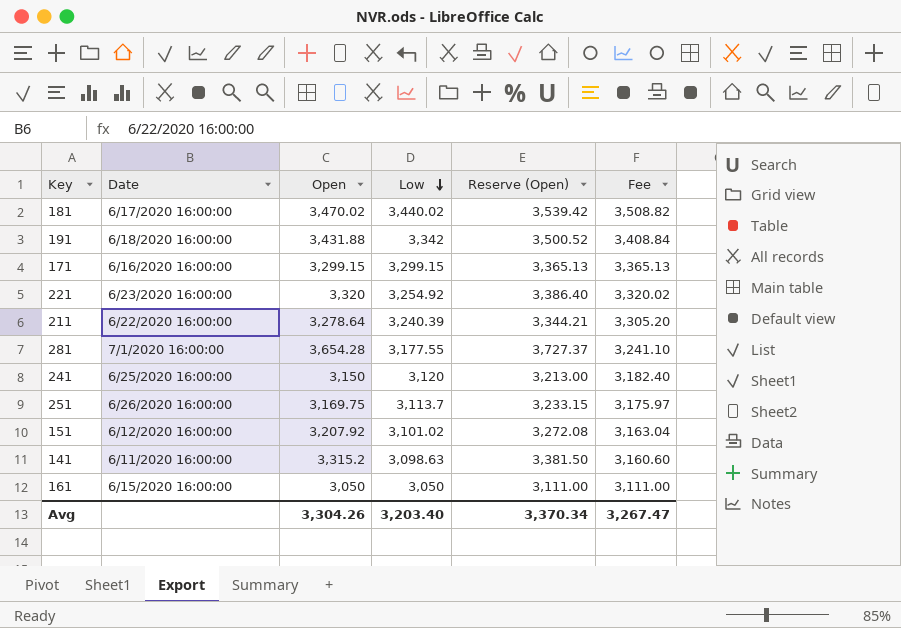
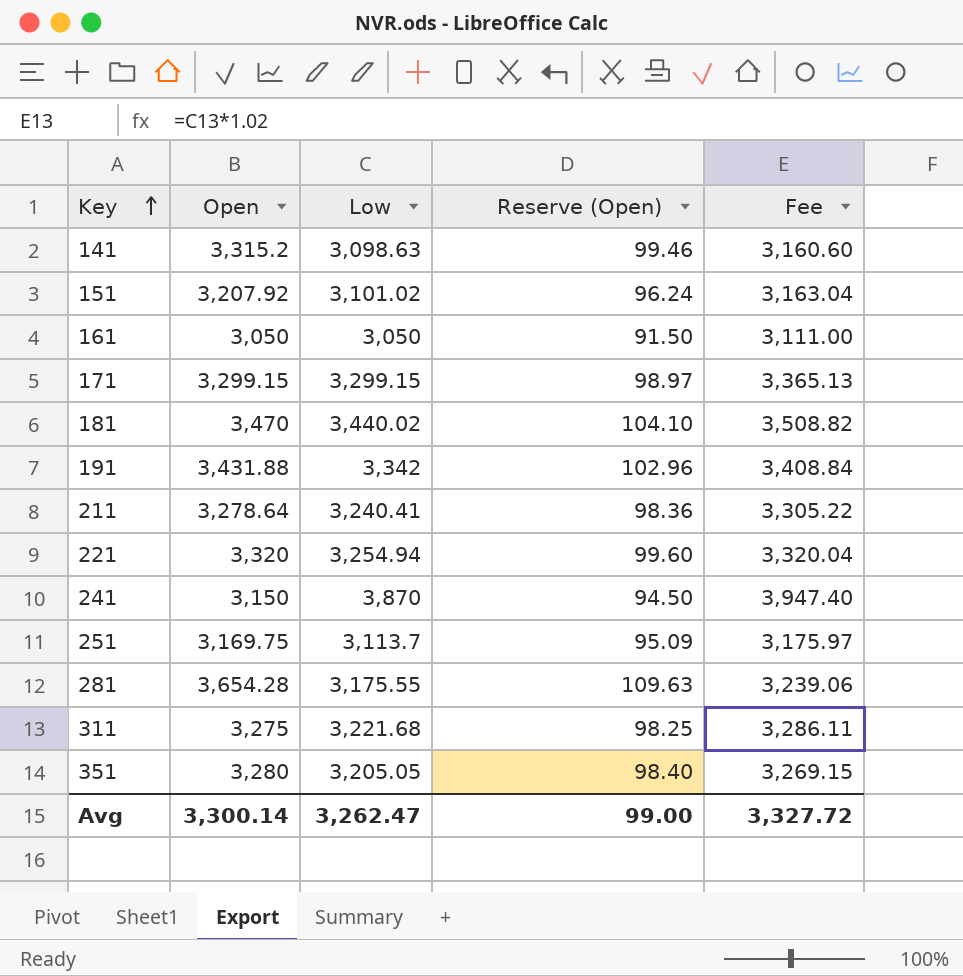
row order: Low descending -> Key ascending
column Date | position: 2 -> none
column Reserve (Open) | formula: [Open] * 1.02 -> [Open] * 0.03
181 | Open: 3,470.02 -> 3,470
211 | Low: 3,240.39 -> 3,240.41
211 | Fee: 3,305.20 -> 3,305.22
221 | Low: 3,254.92 -> 3,254.94
221 | Fee: 3,320.02 -> 3,320.04
241 | Low: 3,120 -> 3,870
241 | Fee: 3,182.40 -> 3,947.40
281 | Low: 3,177.55 -> 3,175.55
281 | Fee: 3,241.10 -> 3,239.06
row 311: none -> 3,275 | 3,221.68 | 98.25 | 3,286.11
row 351: none -> 3,280 | 3,205.05 | 98.40 | 3,269.15
Avg | Open: 3,304.26 -> 3,300.14
Avg | Low: 3,203.40 -> 3,262.47
Avg | Reserve (Open): 3,370.34 -> 99.00
Avg | Fee: 3,267.47 -> 3,327.72

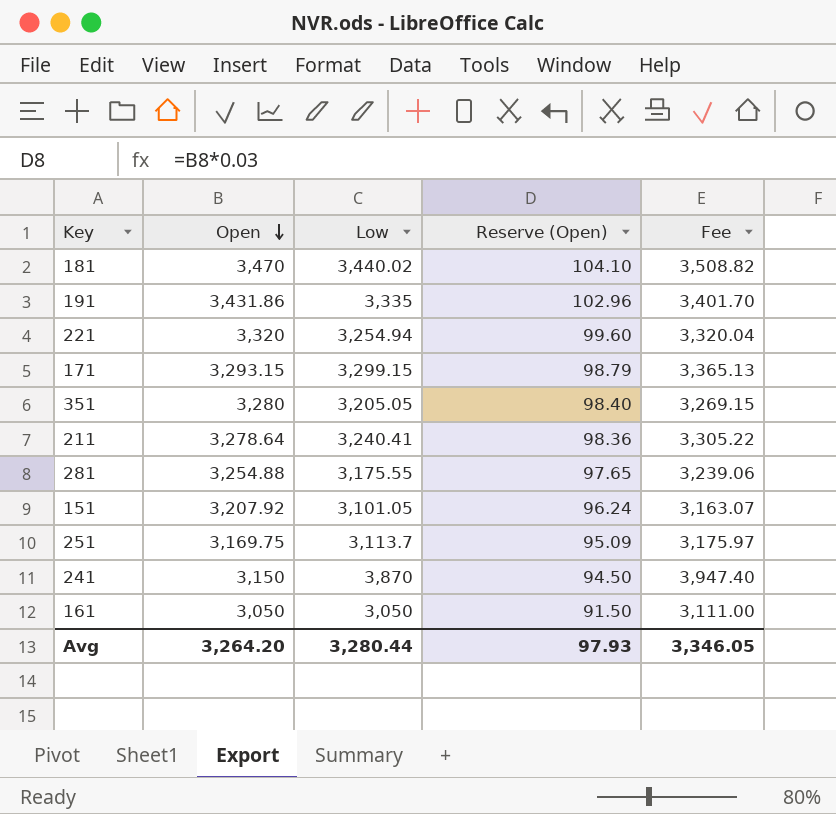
row order: Key ascending -> Open descending
row 141: 3,315.2 | 3,098.63 | 99.46 | 3,160.60 -> none
row 311: 3,275 | 3,221.68 | 98.25 | 3,286.11 -> none
191 | Open: 3,431.88 -> 3,431.86
191 | Low: 3,342 -> 3,335
191 | Fee: 3,408.84 -> 3,401.70
171 | Open: 3,299.15 -> 3,293.15
171 | Reserve (Open): 98.97 -> 98.79
281 | Open: 3,654.28 -> 3,254.88
281 | Reserve (Open): 109.63 -> 97.65
151 | Low: 3,101.02 -> 3,101.05
151 | Fee: 3,163.04 -> 3,163.07
Avg | Open: 3,300.14 -> 3,264.20
Avg | Low: 3,262.47 -> 3,280.44
Avg | Reserve (Open): 99.00 -> 97.93
Avg | Fee: 3,327.72 -> 3,346.05

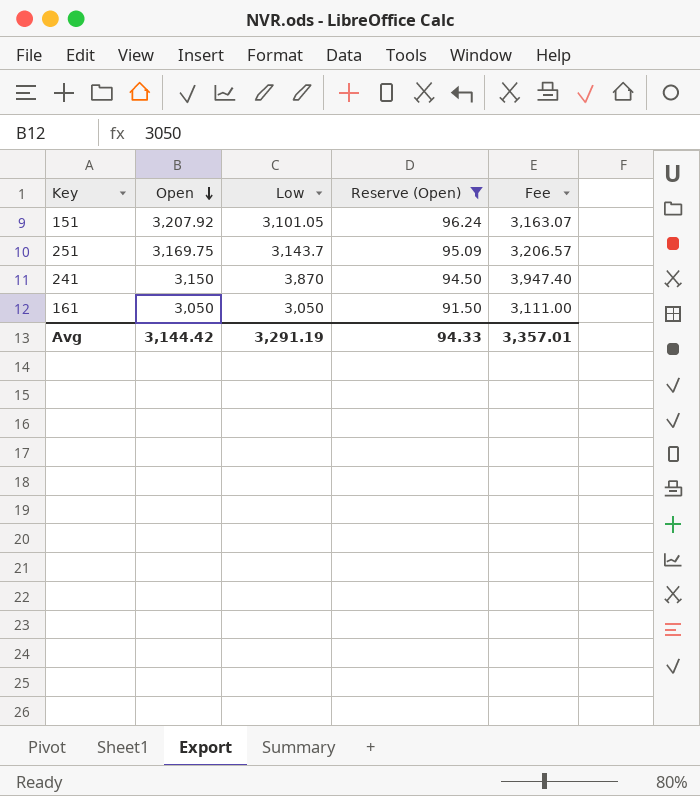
filter: none -> Reserve (Open) <= 96.24
251 | Low: 3,113.7 -> 3,143.7
251 | Fee: 3,175.97 -> 3,206.57
Avg | Open: 3,264.20 -> 3,144.42
Avg | Low: 3,280.44 -> 3,291.19
Avg | Reserve (Open): 97.93 -> 94.33
Avg | Fee: 3,346.05 -> 3,357.01

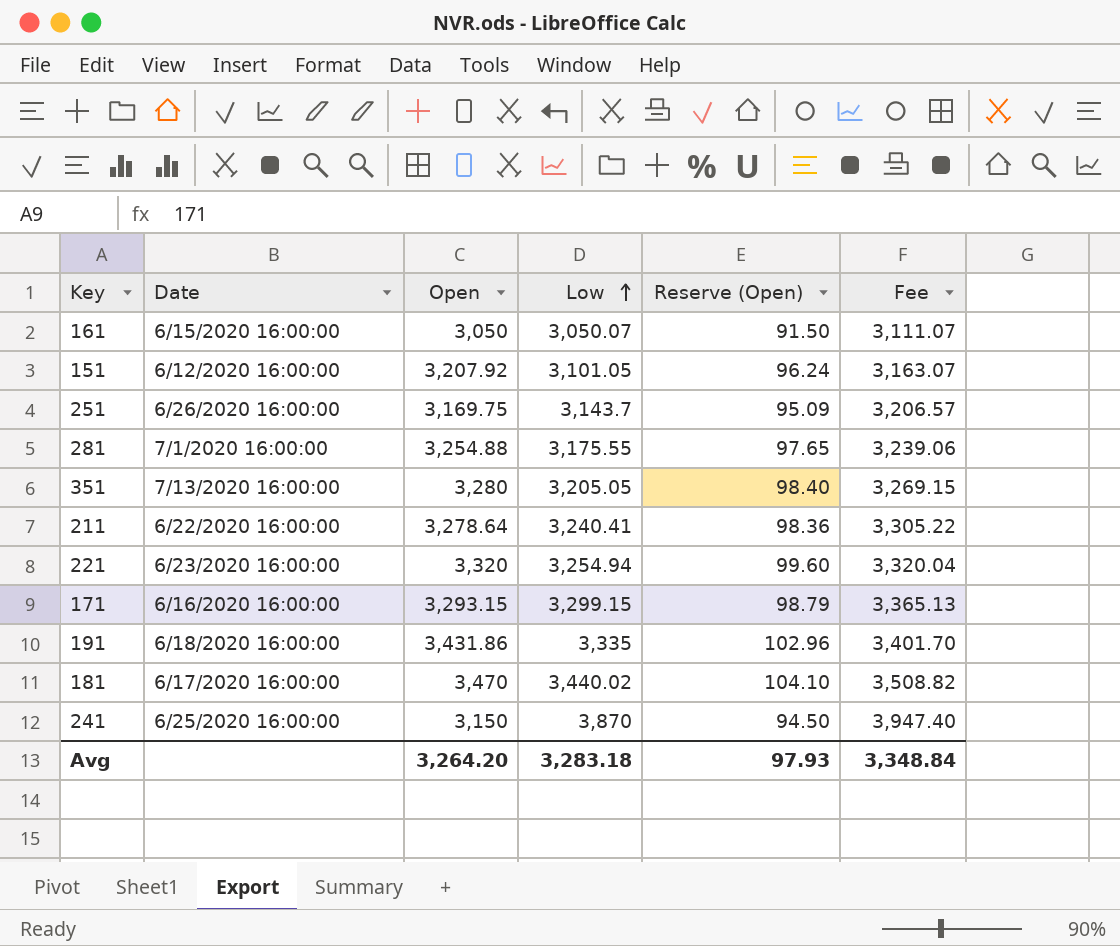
filter: Reserve (Open) <= 96.24 -> none
row order: Open descending -> Low ascending
column Date | position: none -> 2
161 | Low: 3,050 -> 3,050.07
161 | Fee: 3,111.00 -> 3,111.07
Avg | Open: 3,144.42 -> 3,264.20
Avg | Low: 3,291.19 -> 3,283.18
Avg | Reserve (Open): 94.33 -> 97.93
Avg | Fee: 3,357.01 -> 3,348.84

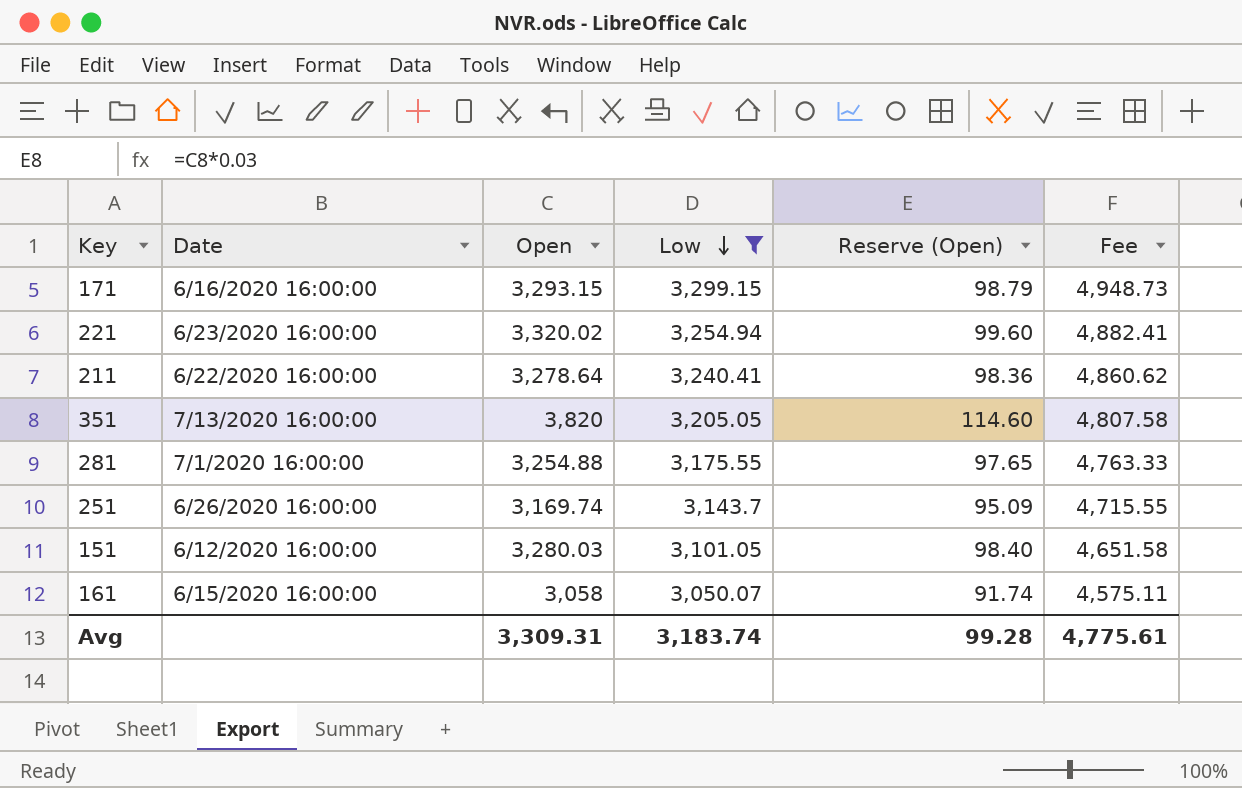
filter: none -> Low <= 3,299.15
row order: Low ascending -> Low descending
column Fee | formula: [Low] * 1.02 -> [Low] * 1.5
221 | Open: 3,320 -> 3,320.02
351 | Open: 3,280 -> 3,820
351 | Reserve (Open): 98.40 -> 114.60
251 | Open: 3,169.75 -> 3,169.74
151 | Open: 3,207.92 -> 3,280.03
151 | Reserve (Open): 96.24 -> 98.40
161 | Open: 3,050 -> 3,058
161 | Reserve (Open): 91.50 -> 91.74
Avg | Open: 3,264.20 -> 3,309.31
Avg | Low: 3,283.18 -> 3,183.74
Avg | Reserve (Open): 97.93 -> 99.28
Avg | Fee: 3,348.84 -> 4,775.61

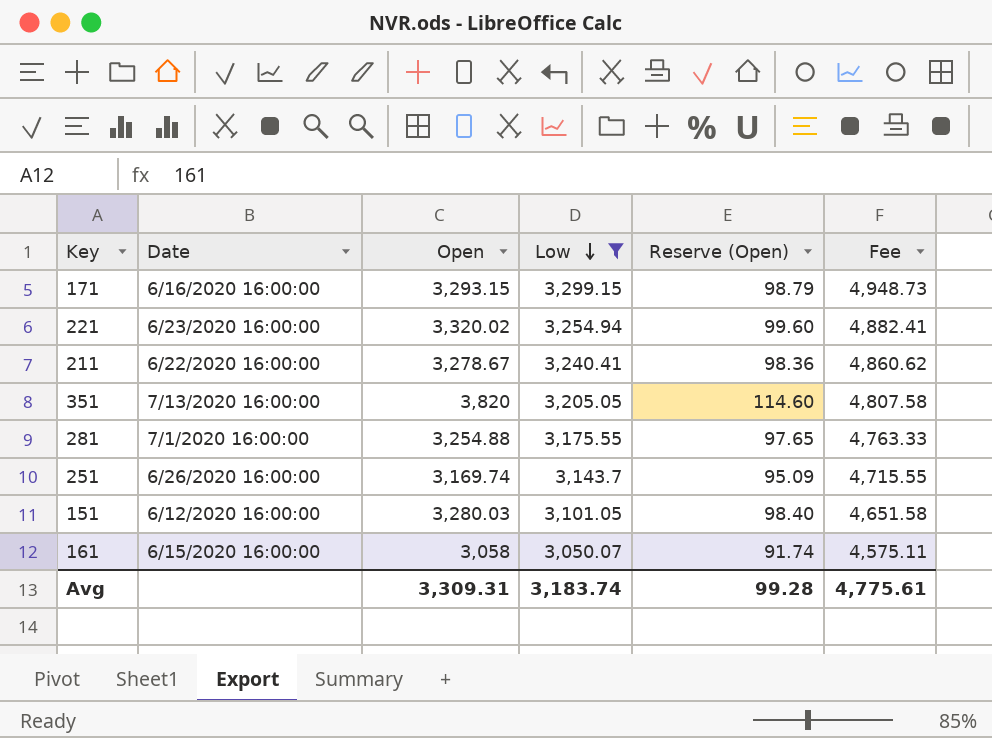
211 | Open: 3,278.64 -> 3,278.67

